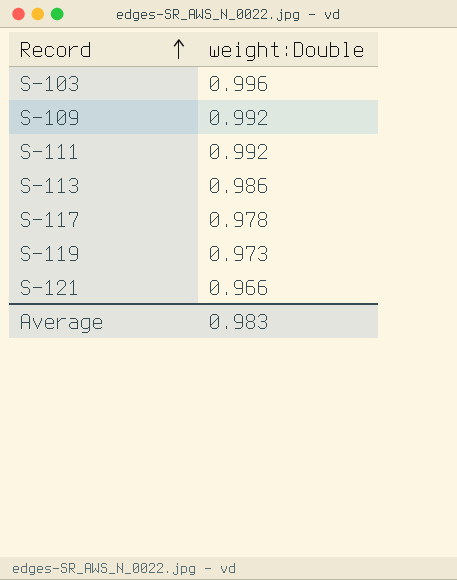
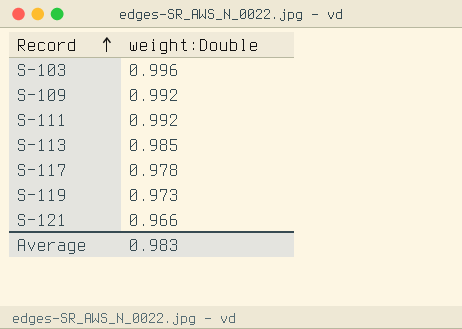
S-113 | weight:Double: 0.986 -> 0.985

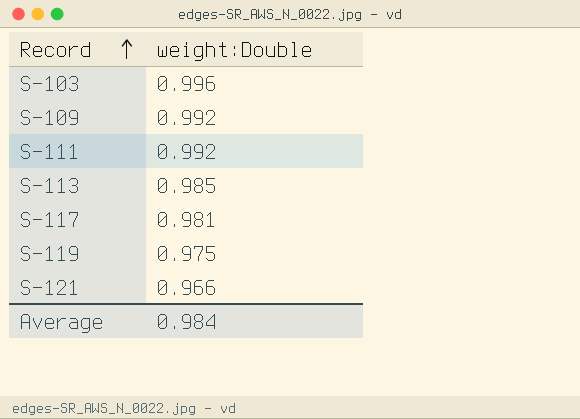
S-117 | weight:Double: 0.978 -> 0.981
S-119 | weight:Double: 0.973 -> 0.975
Average | weight:Double: 0.983 -> 0.984

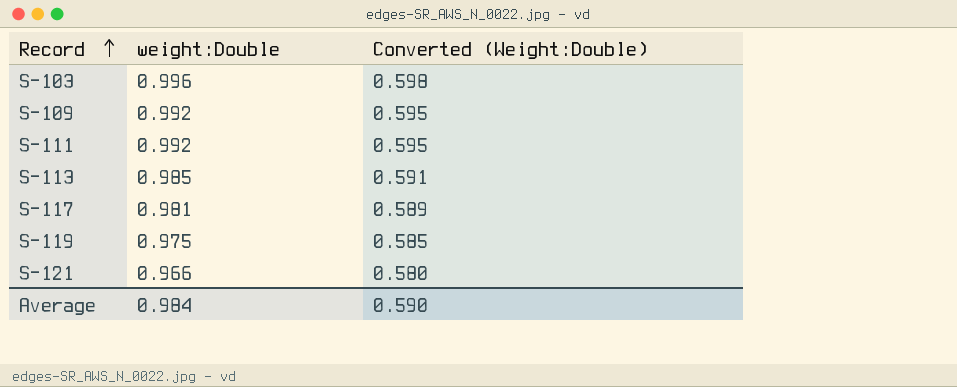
column Converted (Weight:Double) | formula: none -> [weight:Double] * 0.6

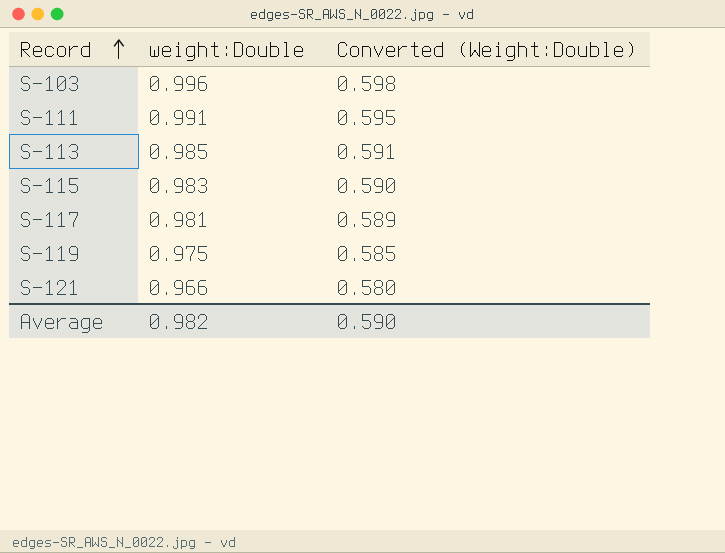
row S-109: 0.992 | 0.595 -> none
S-111 | weight:Double: 0.992 -> 0.991
row S-115: none -> 0.983 | 0.590
Average | weight:Double: 0.984 -> 0.982

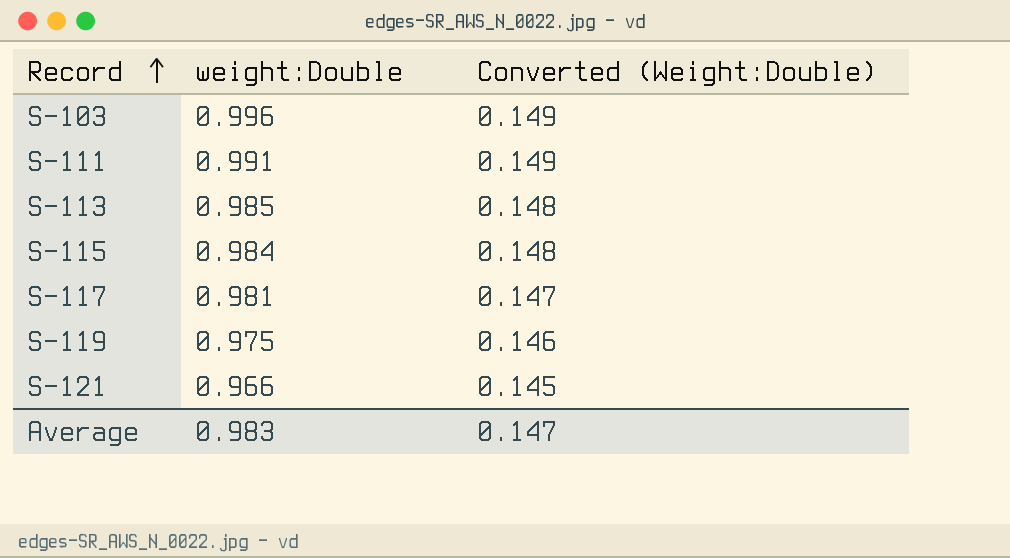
column Converted (Weight:Double) | formula: [weight:Double] * 0.6 -> [weight:Double] * 0.15
S-115 | weight:Double: 0.983 -> 0.984
Average | weight:Double: 0.982 -> 0.983
Average | Converted (Weight:Double): 0.590 -> 0.147

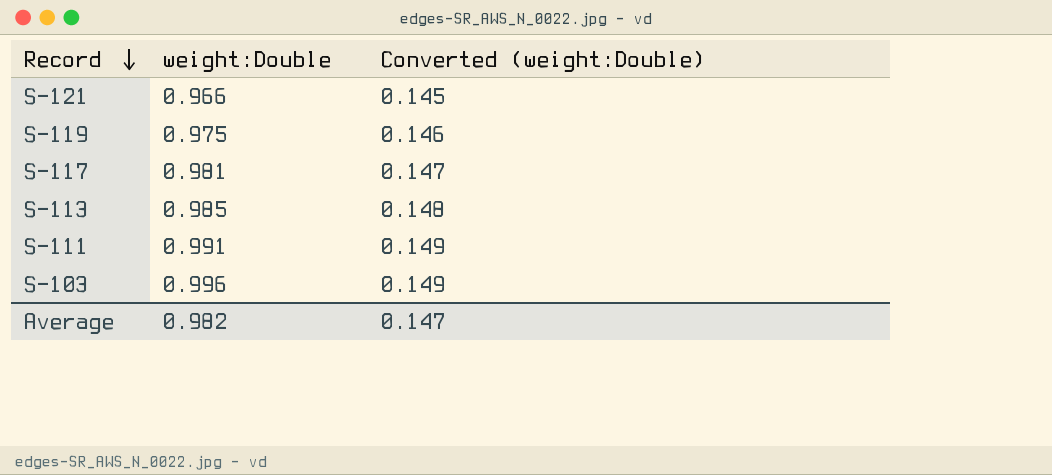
row order: Record ascending -> Record descending
column name: Converted (Weight:Double) -> Converted (weight:Double)
row S-115: 0.984 | 0.148 -> none
Average | weight:Double: 0.983 -> 0.982

